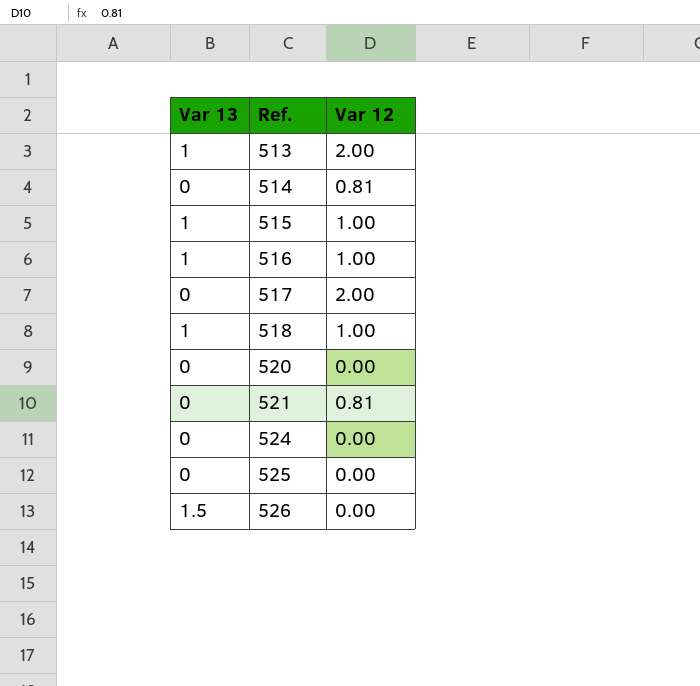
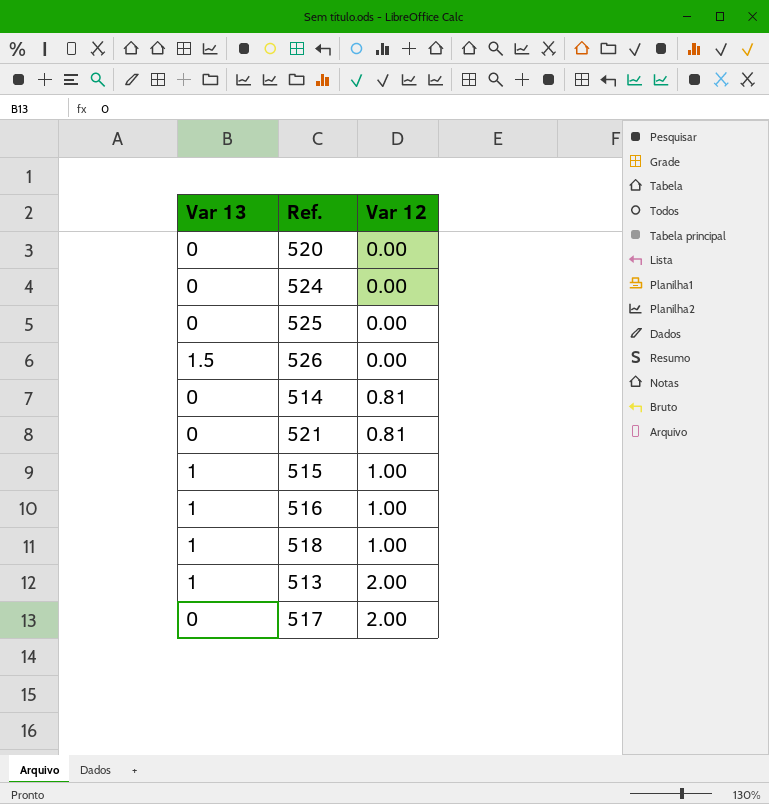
row order: Ref. ascending -> Var 12 ascending

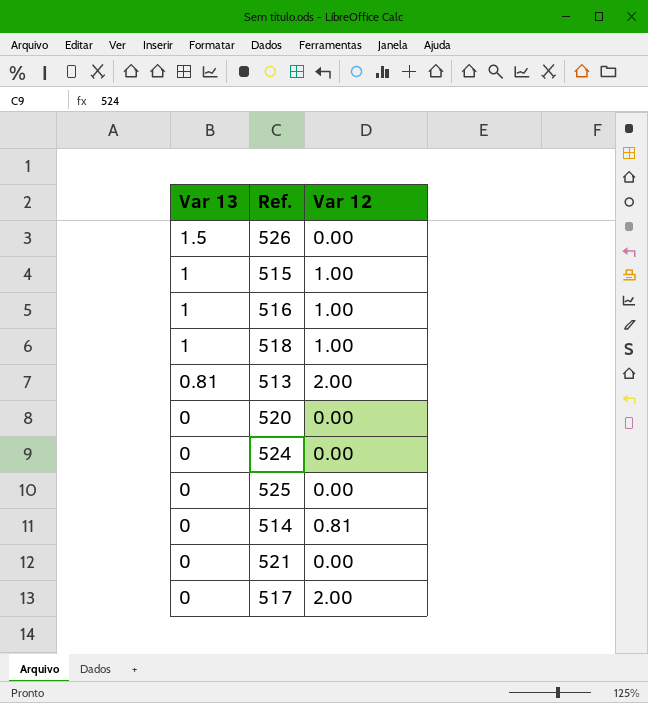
row order: Var 12 ascending -> Var 13 descending
513 | Var 13: 1 -> 0.81
521 | Var 12: 0.81 -> 0.00

